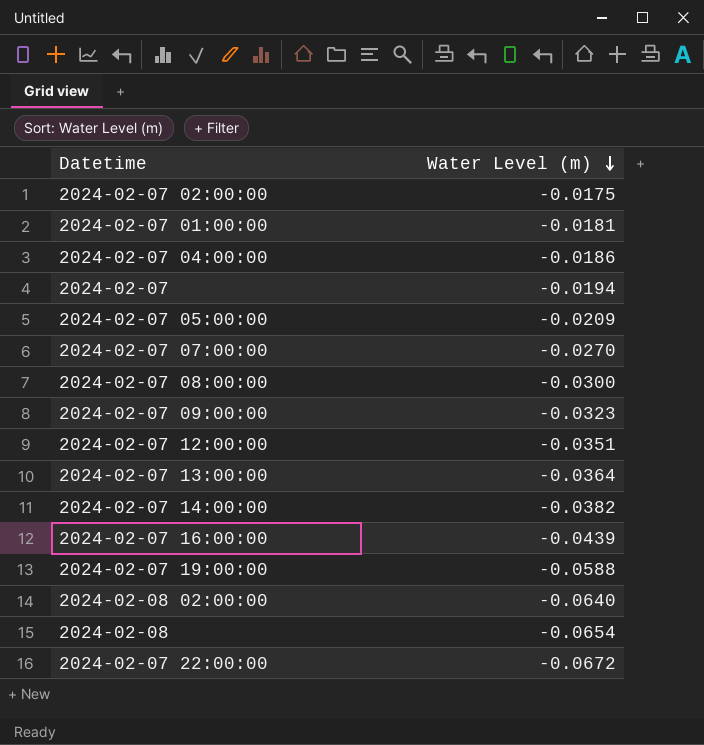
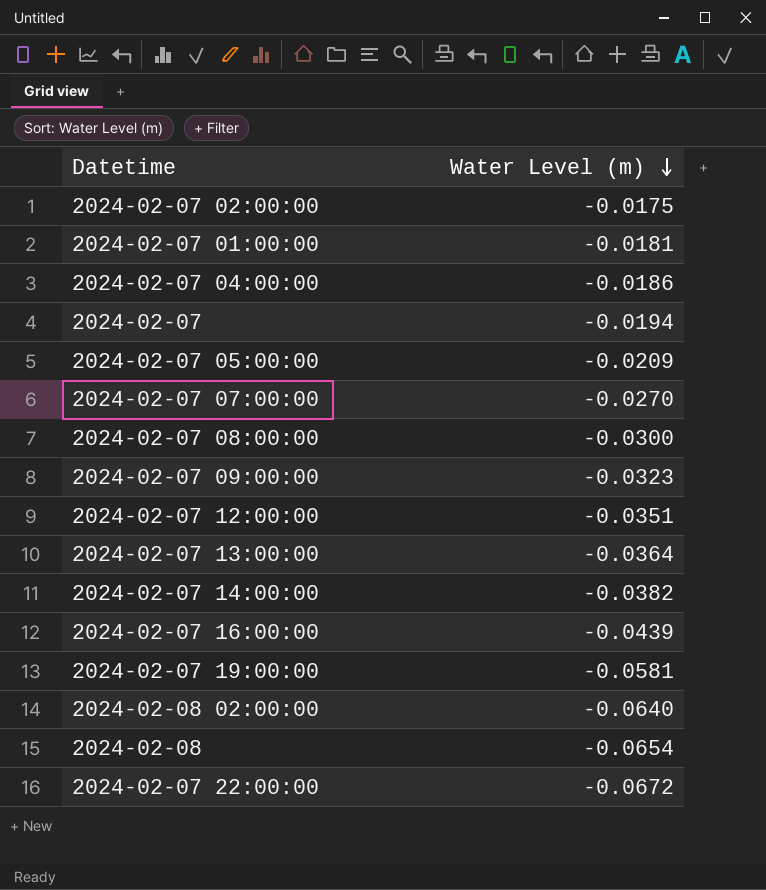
2024-02-07 19:00:00 | Water Level (m): -0.0588 -> -0.0581

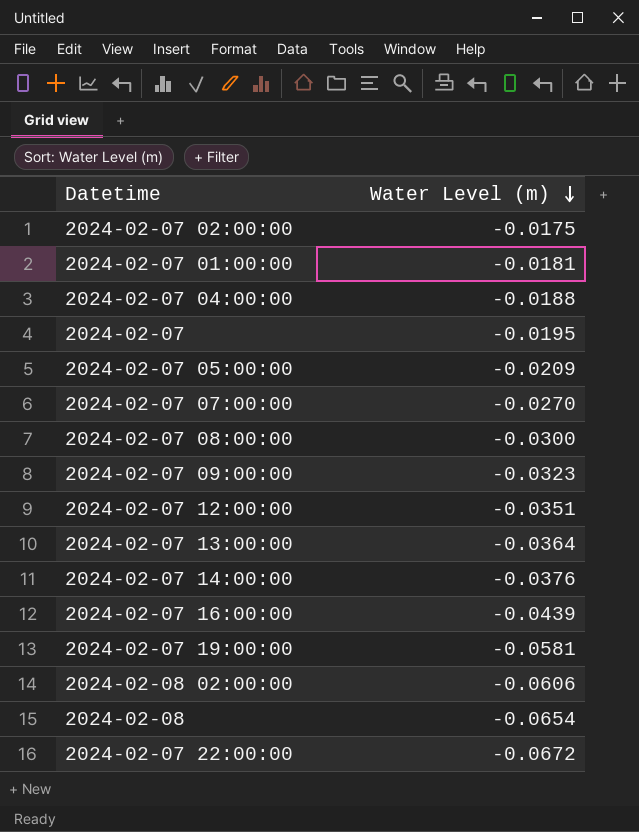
2024-02-07 04:00:00 | Water Level (m): -0.0186 -> -0.0188
2024-02-07 | Water Level (m): -0.0194 -> -0.0195
2024-02-07 14:00:00 | Water Level (m): -0.0382 -> -0.0376
2024-02-08 02:00:00 | Water Level (m): -0.0640 -> -0.0606

